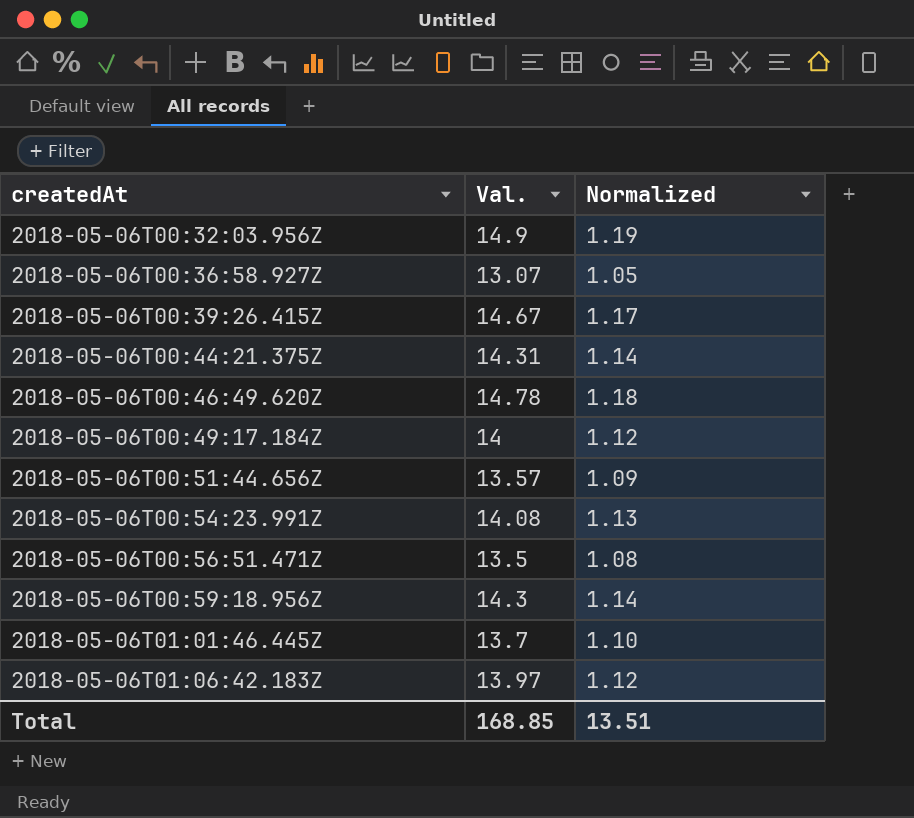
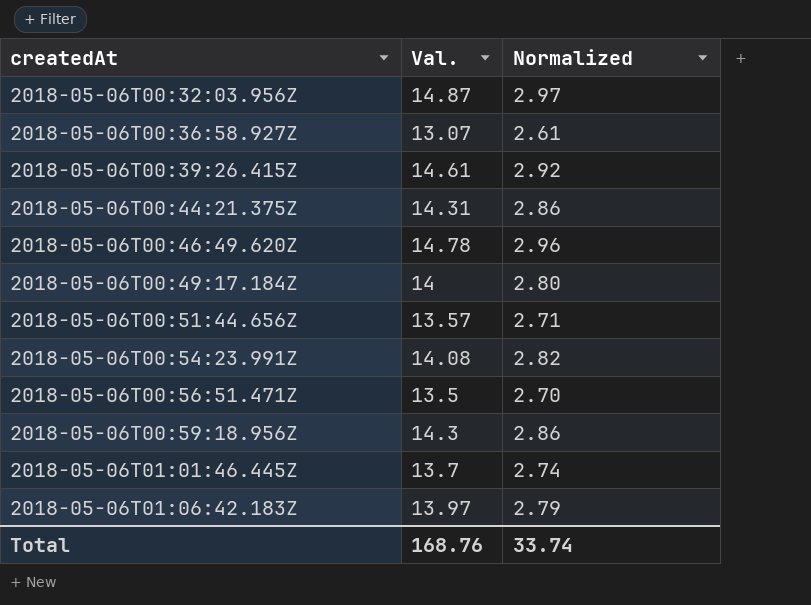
column Normalized | formula: [Val.] * 0.08 -> [Val.] * 0.2
2018-05-06T00:32:03.956Z | Val.: 14.9 -> 14.87
2018-05-06T00:39:26.415Z | Val.: 14.67 -> 14.61
Total | Val.: 168.85 -> 168.76
Total | Normalized: 13.51 -> 33.74

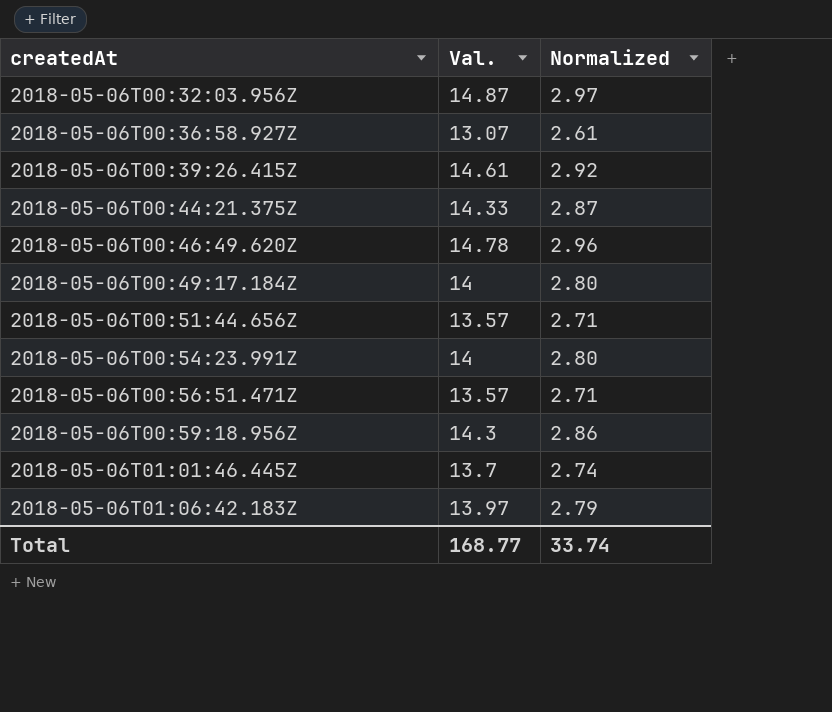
2018-05-06T00:44:21.375Z | Val.: 14.31 -> 14.33
2018-05-06T00:44:21.375Z | Normalized: 2.86 -> 2.87
2018-05-06T00:54:23.991Z | Val.: 14.08 -> 14
2018-05-06T00:54:23.991Z | Normalized: 2.82 -> 2.80
2018-05-06T00:56:51.471Z | Val.: 13.5 -> 13.57
2018-05-06T00:56:51.471Z | Normalized: 2.70 -> 2.71
Total | Val.: 168.76 -> 168.77

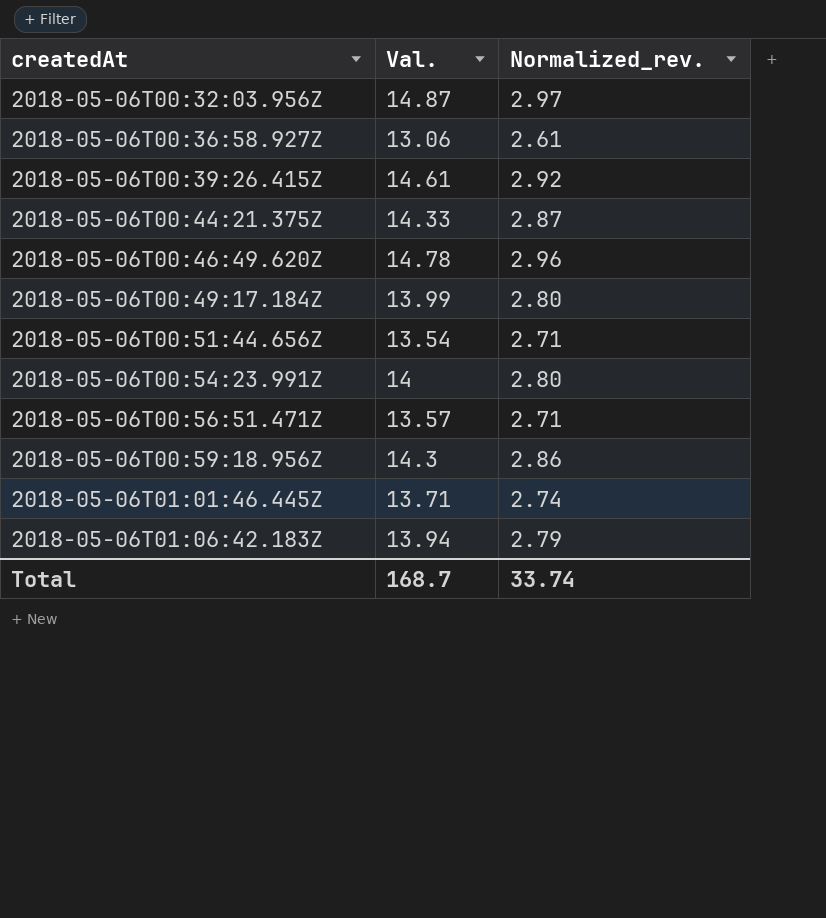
column name: Normalized -> Normalized_rev.
2018-05-06T00:36:58.927Z | Val.: 13.07 -> 13.06
2018-05-06T00:49:17.184Z | Val.: 14 -> 13.99
2018-05-06T00:51:44.656Z | Val.: 13.57 -> 13.54
2018-05-06T01:01:46.445Z | Val.: 13.7 -> 13.71
2018-05-06T01:06:42.183Z | Val.: 13.97 -> 13.94
Total | Val.: 168.77 -> 168.7

